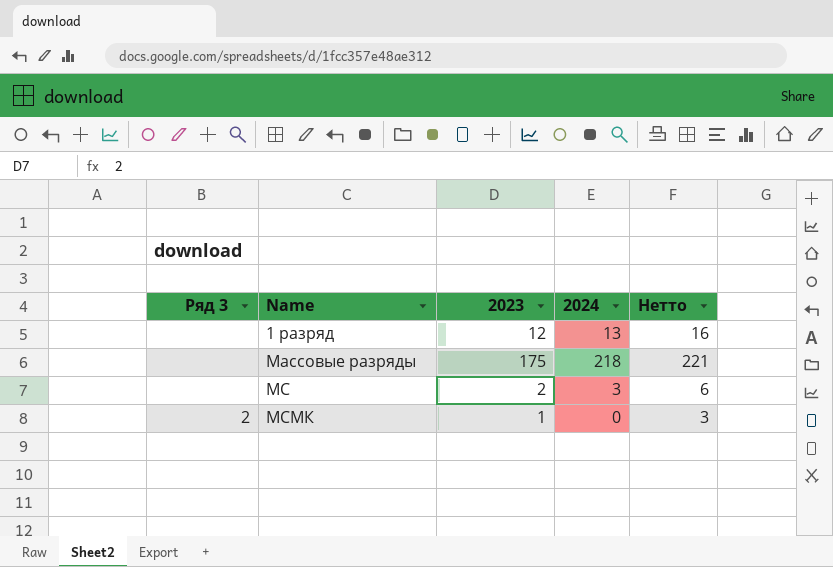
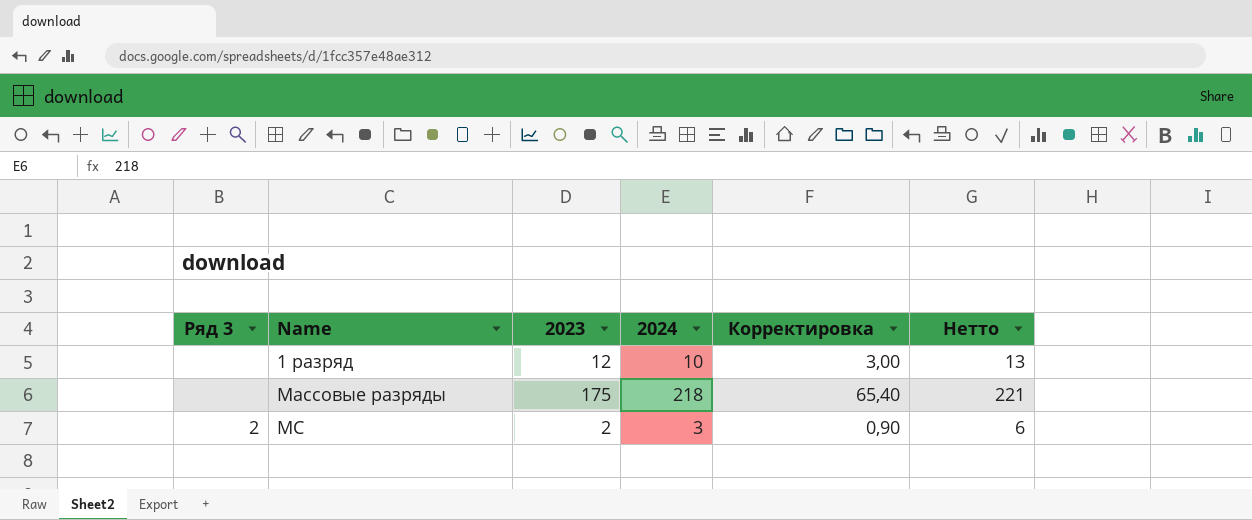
column Корректировка | formula: none -> [2024] * 0,3
row МСМК: 2 | 1 | 0 | 3 -> none
1 разряд | 2024: 13 -> 10
1 разряд | Нетто: 16 -> 13
МС | Ряд 3: none -> 2

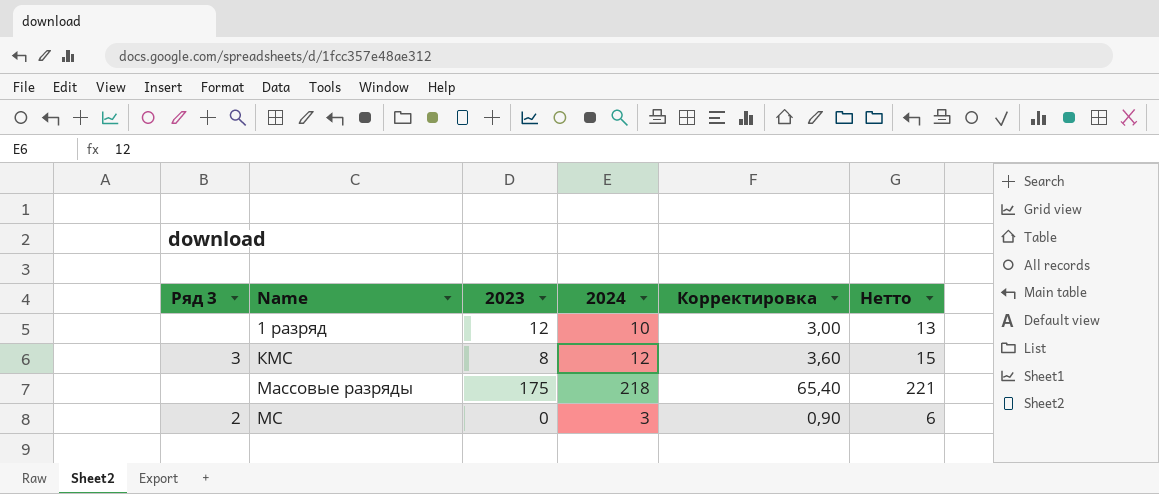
row КМС: none -> 3 | 8 | 12 | 3,60 | 15
МС | 2023: 2 -> 0

